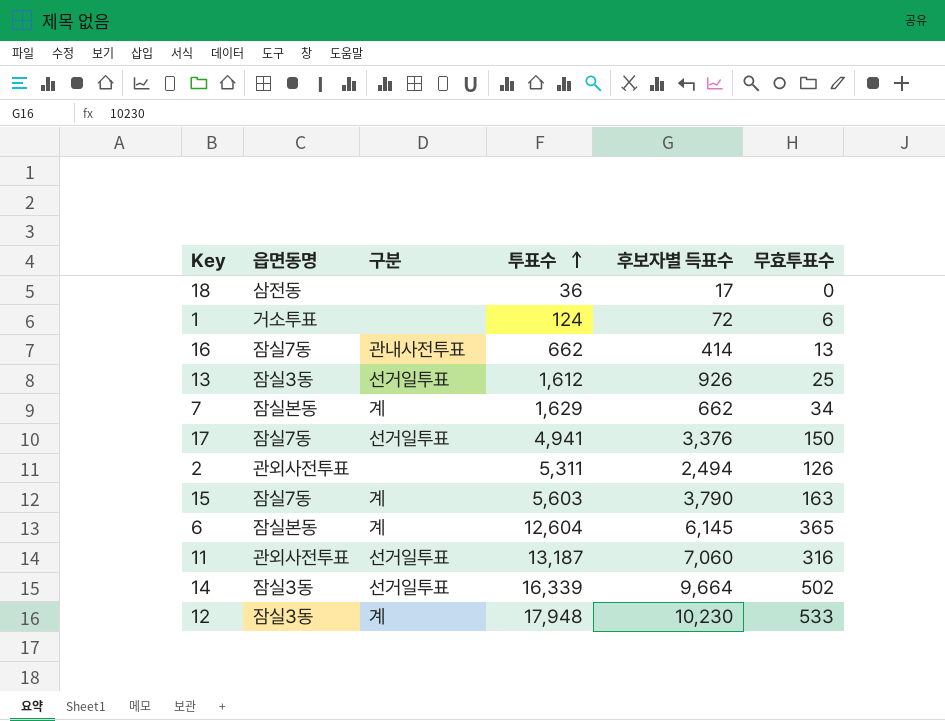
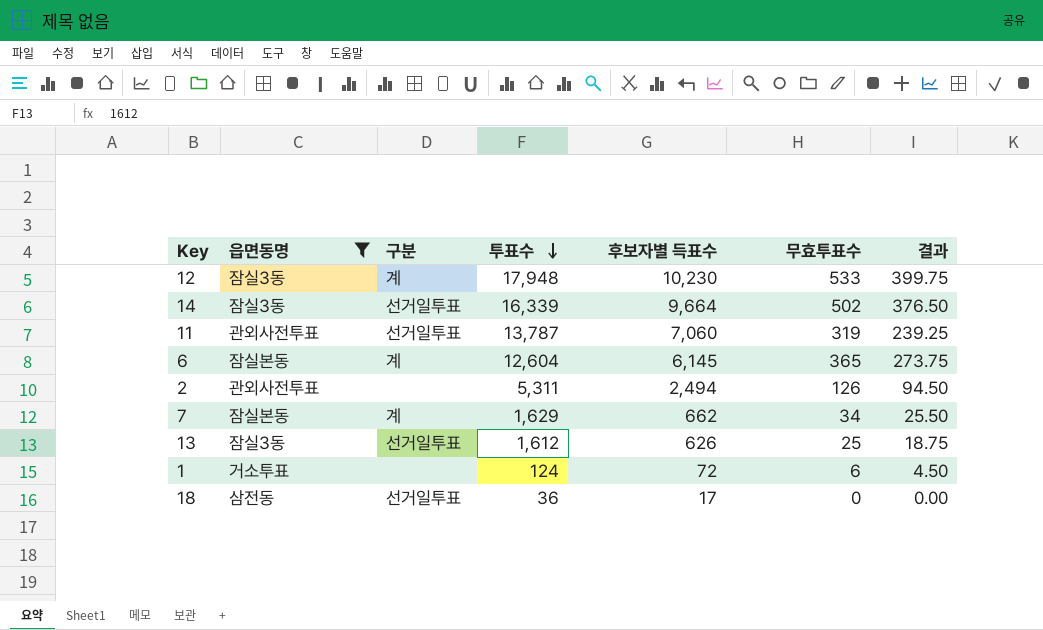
filter: none -> 읍면동명 != 잠실7동
row order: 투표수 ascending -> 투표수 descending
column 결과 | formula: none -> [무효투표수] * 0.75
11 | 투표수: 13,187 -> 13,787
11 | 무효투표수: 316 -> 319
13 | 후보자별 득표수: 926 -> 626
18 | 구분: none -> 선거일투표

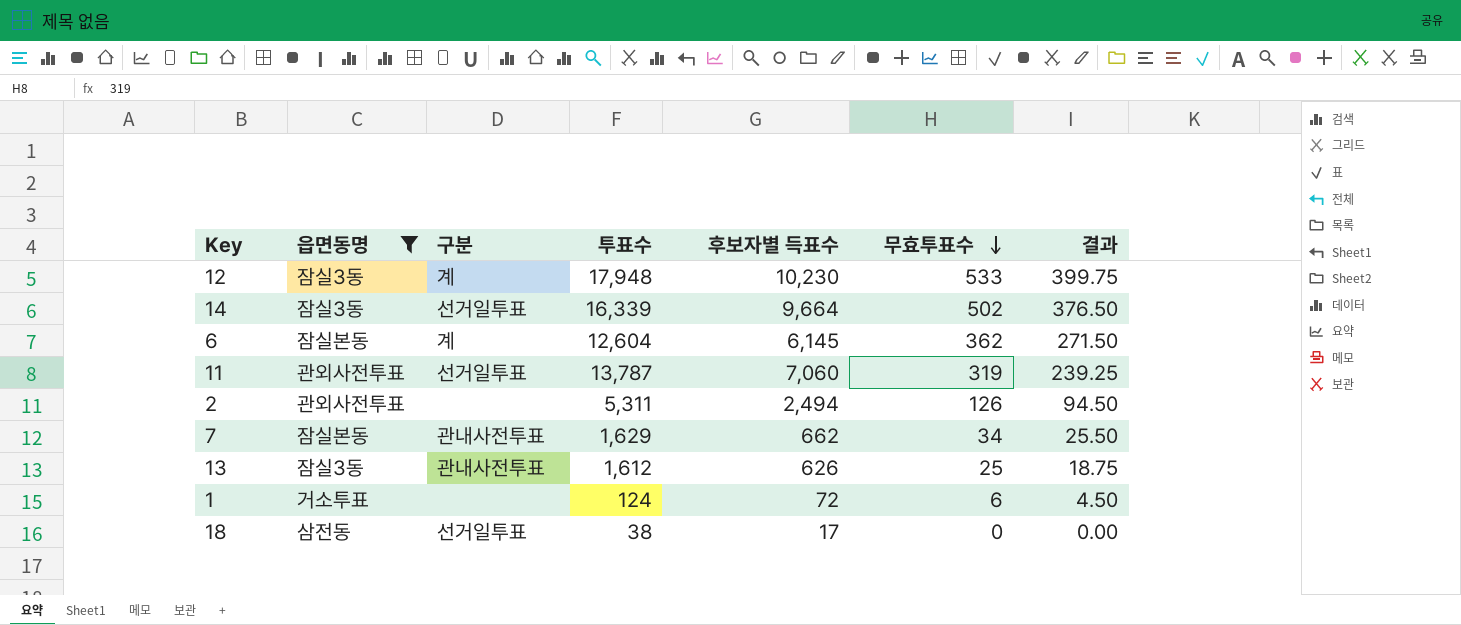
row order: 투표수 descending -> 무효투표수 descending
6 | 무효투표수: 365 -> 362
6 | 결과: 273.75 -> 271.50
7 | 구분: 계 -> 관내사전투표
13 | 구분: 선거일투표 -> 관내사전투표
18 | 투표수: 36 -> 38

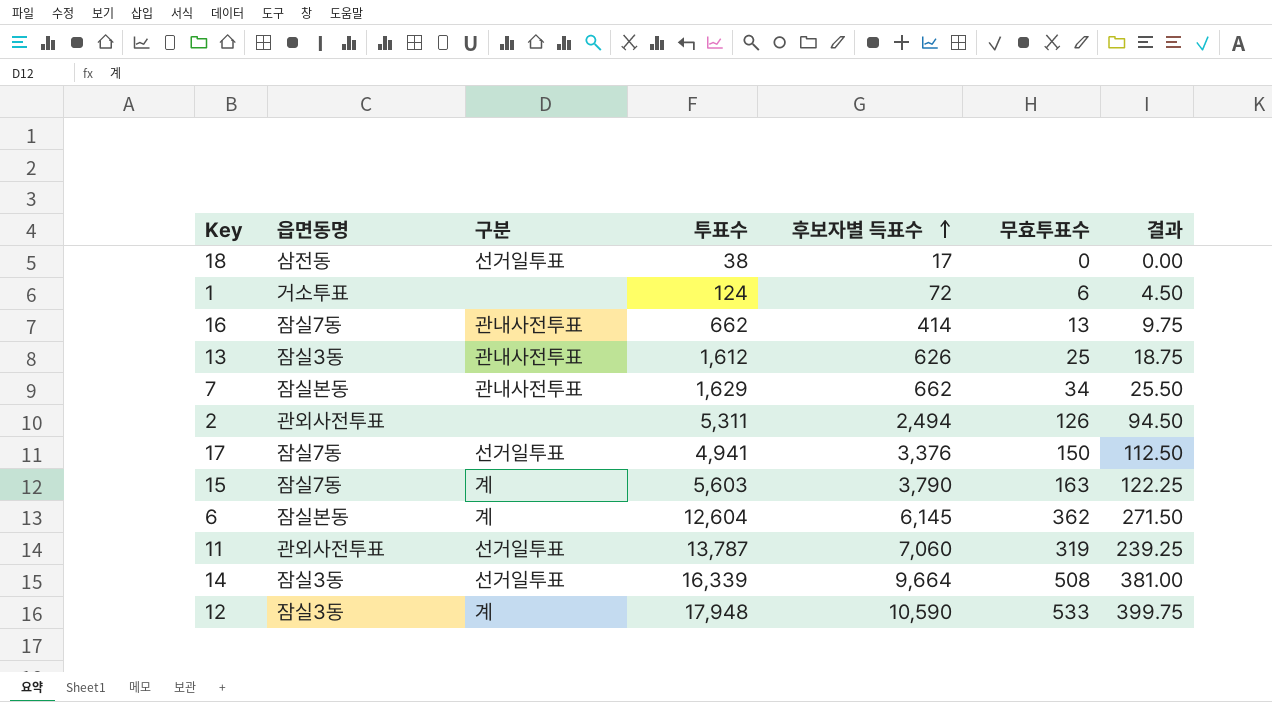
filter: 읍면동명 != 잠실7동 -> none
row order: 무효투표수 descending -> 후보자별 득표수 ascending
14 | 무효투표수: 502 -> 508
14 | 결과: 376.50 -> 381.00
12 | 후보자별 득표수: 10,230 -> 10,590

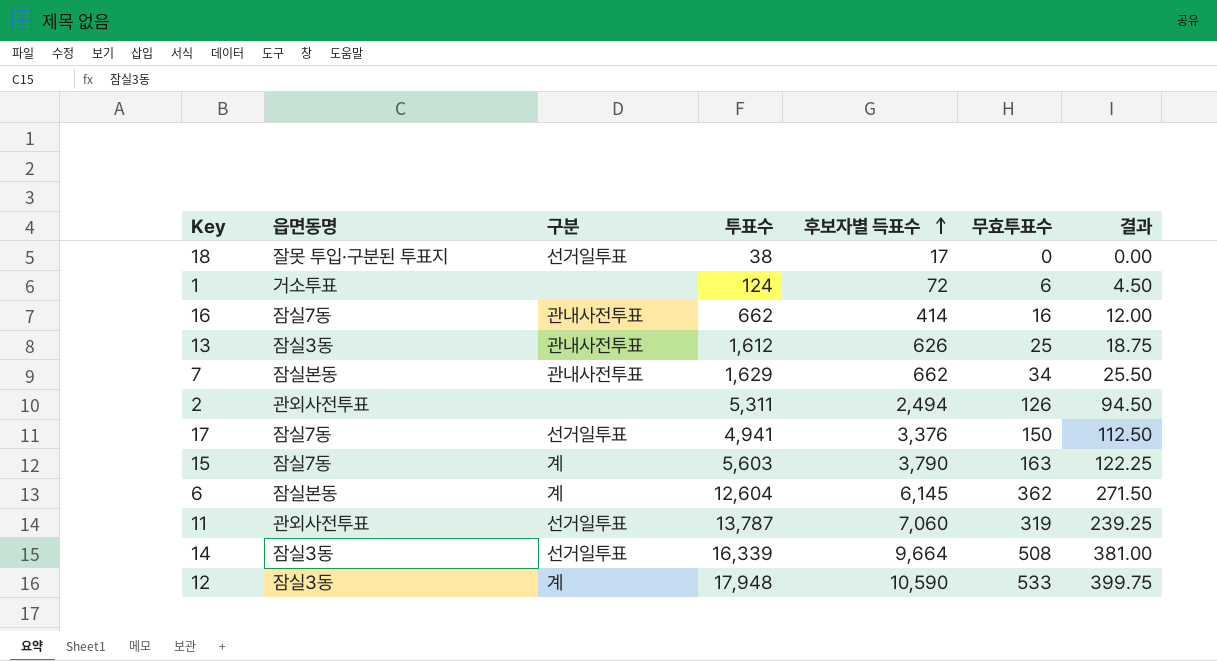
18 | 읍면동명: 삼전동 -> 잘못 투입·구분된 투표지
16 | 무효투표수: 13 -> 16
16 | 결과: 9.75 -> 12.00

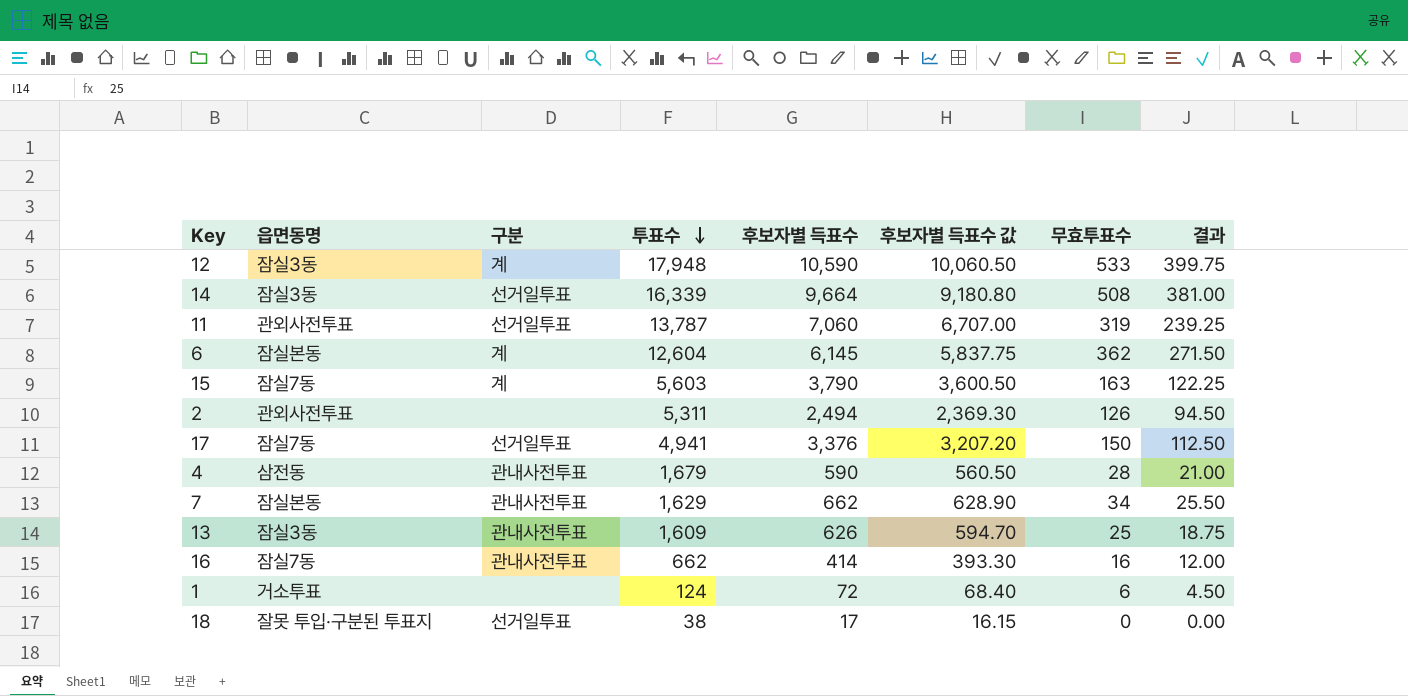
row order: 후보자별 득표수 ascending -> 투표수 descending
column 후보자별 득표수 값 | formula: none -> [후보자별 득표수] * 0.95
row 4: none -> 삼전동 | 관내사전투표 | 1,679 | 590 | 560.50 | 28 | 21.00
13 | 투표수: 1,612 -> 1,609

